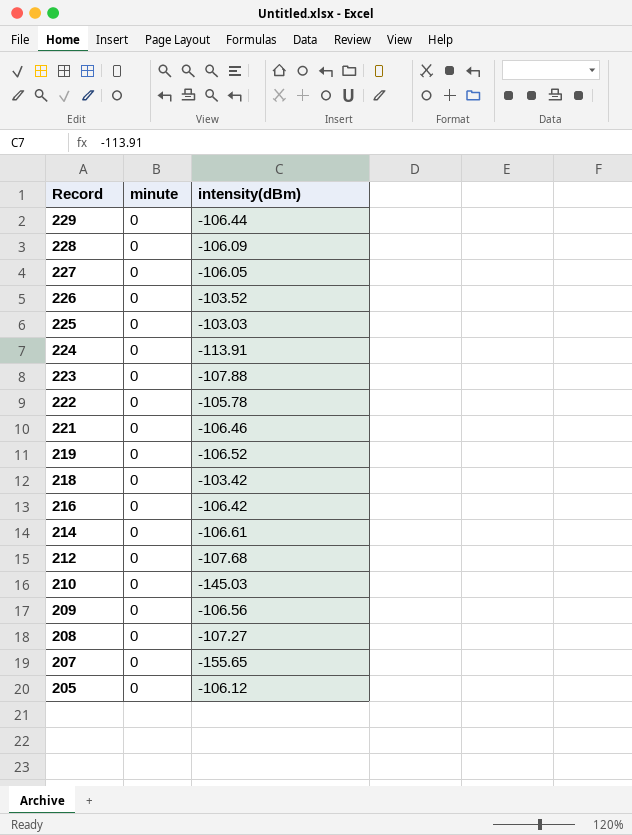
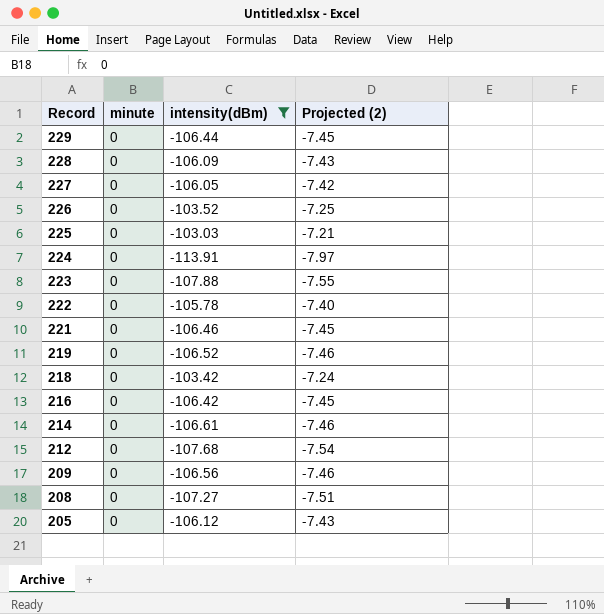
filter: none -> intensity(dBm) >= -113.91
column Projected (2) | formula: none -> [intensity(dBm)] * 0.07

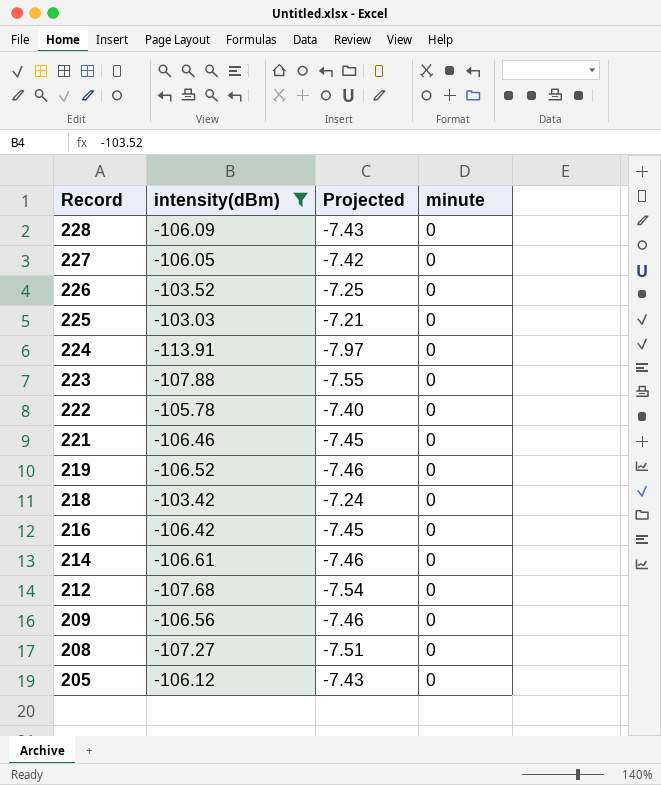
column name: Projected (2) -> Projected
column minute | position: 2 -> 4
row 229: 0 | -106.44 | -7.45 -> none

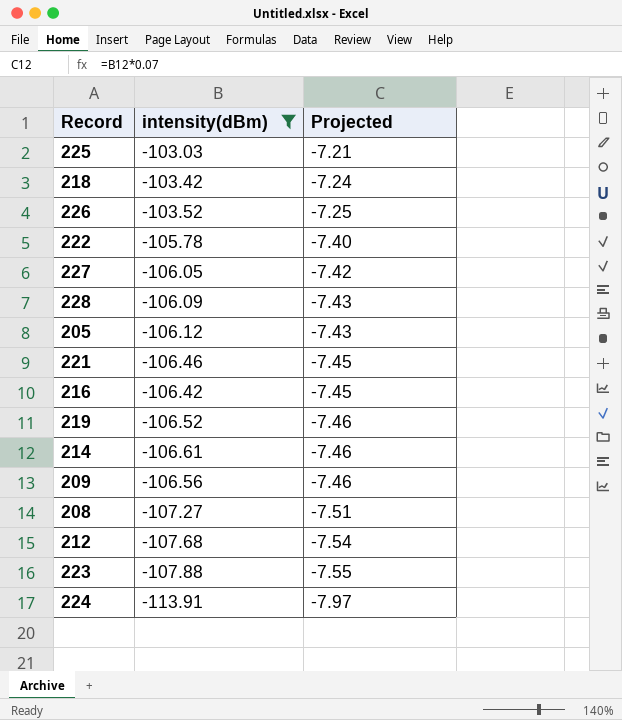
row order: Record descending -> Projected descending
column minute | position: 4 -> none

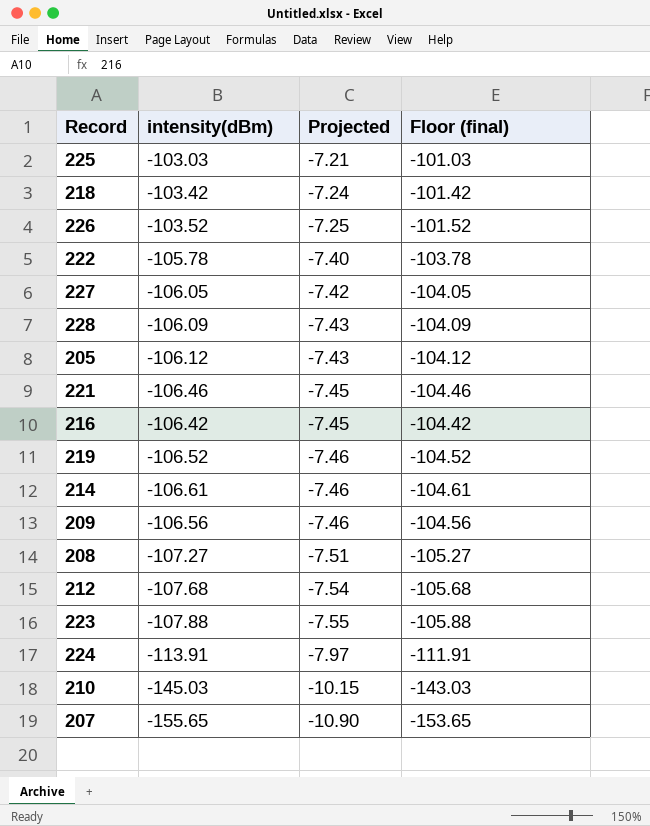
filter: intensity(dBm) >= -113.91 -> none
column Floor (final) | formula: none -> [intensity(dBm)] + 2

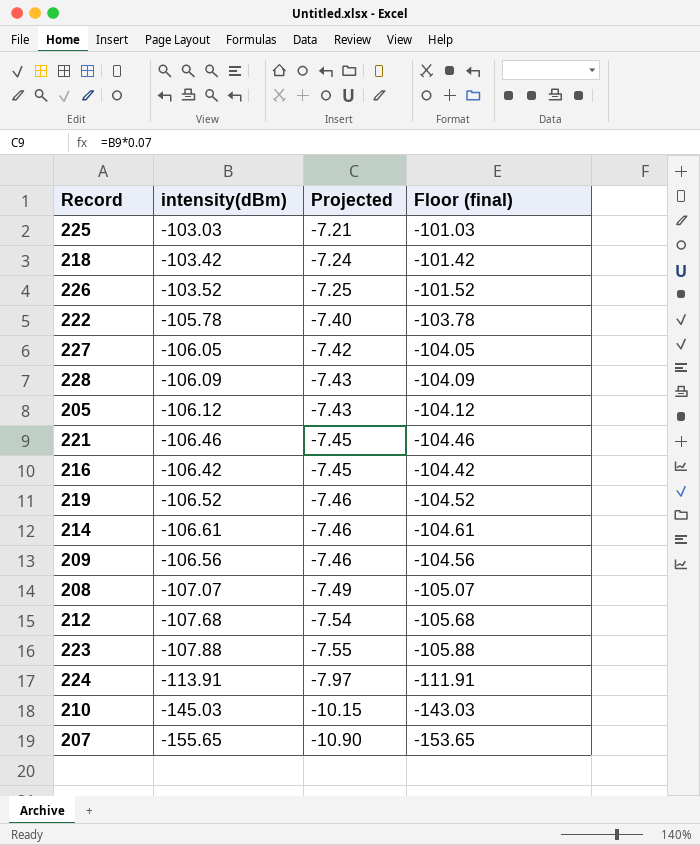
208 | intensity(dBm): -107.27 -> -107.07
208 | Projected: -7.51 -> -7.49
208 | Floor (final): -105.27 -> -105.07

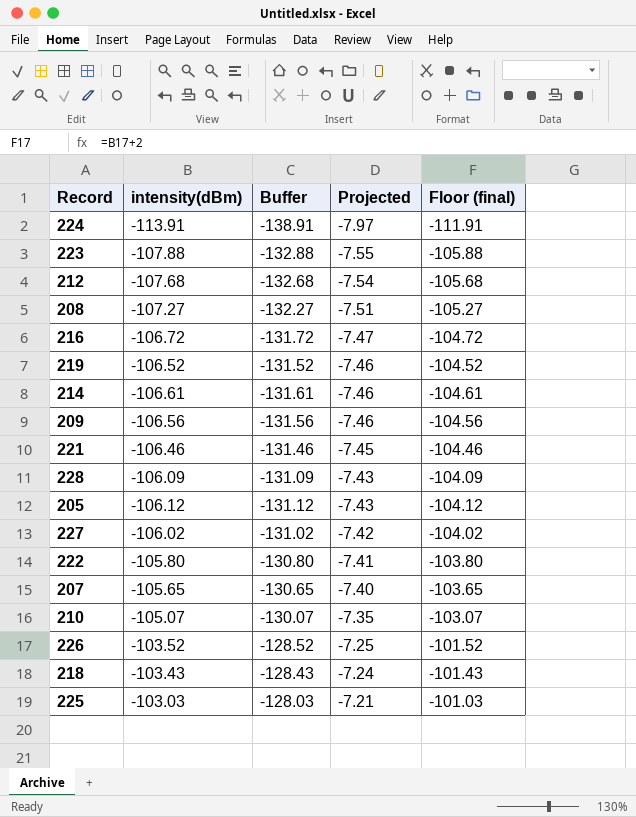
row order: Projected descending -> Projected ascending
column Buffer | formula: none -> [intensity(dBm)] - 25
208 | intensity(dBm): -107.07 -> -107.27
208 | Projected: -7.49 -> -7.51
208 | Floor (final): -105.07 -> -105.27
216 | intensity(dBm): -106.42 -> -106.72
216 | Projected: -7.45 -> -7.47
216 | Floor (final): -104.42 -> -104.72
227 | intensity(dBm): -106.05 -> -106.02
227 | Floor (final): -104.05 -> -104.02
222 | intensity(dBm): -105.78 -> -105.80
222 | Projected: -7.40 -> -7.41
222 | Floor (final): -103.78 -> -103.80
207 | intensity(dBm): -155.65 -> -105.65
207 | Projected: -10.90 -> -7.40
207 | Floor (final): -153.65 -> -103.65
210 | intensity(dBm): -145.03 -> -105.07
210 | Projected: -10.15 -> -7.35
210 | Floor (final): -143.03 -> -103.07
218 | intensity(dBm): -103.42 -> -103.43
218 | Floor (final): -101.42 -> -101.43

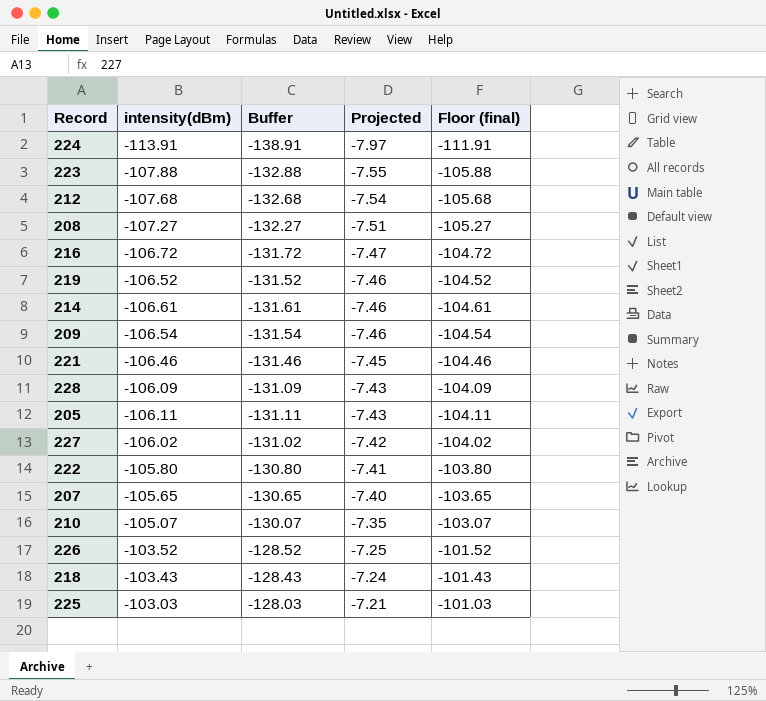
209 | intensity(dBm): -106.56 -> -106.54
209 | Buffer: -131.56 -> -131.54
209 | Floor (final): -104.56 -> -104.54
205 | intensity(dBm): -106.12 -> -106.11
205 | Buffer: -131.12 -> -131.11
205 | Floor (final): -104.12 -> -104.11

